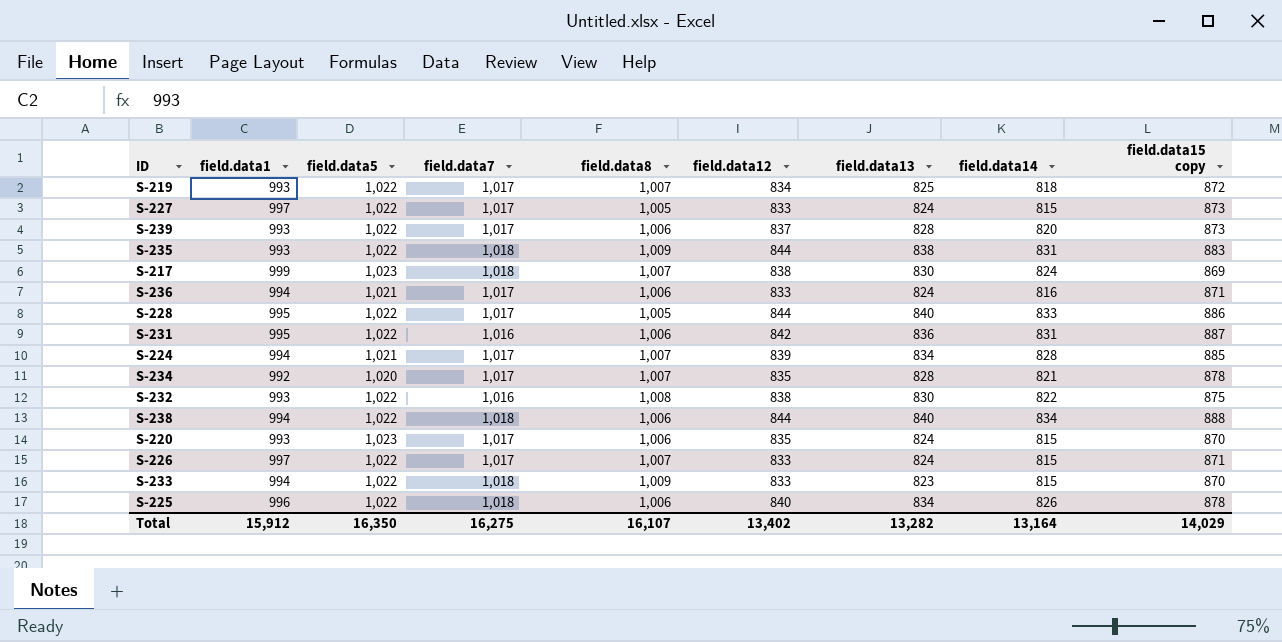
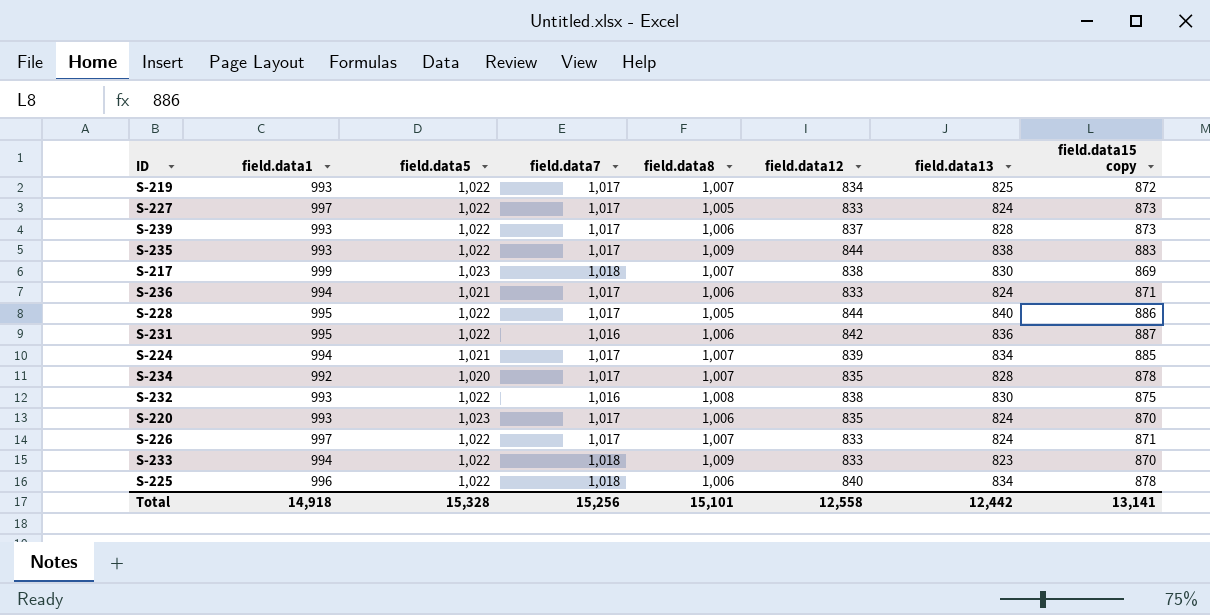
column field.data14 | position: 8 -> none
row S-238: 994 | 1,022 | 1,018 | 1,006 | 844 | 840 | 834 | 888 -> none
S-235 | field.data7: 1,018 -> 1,017
Total | field.data1: 15,912 -> 14,918
Total | field.data5: 16,350 -> 15,328
Total | field.data7: 16,275 -> 15,256
Total | field.data8: 16,107 -> 15,101
Total | field.data12: 13,402 -> 12,558
Total | field.data13: 13,282 -> 12,442
Total | field.data15 copy: 14,029 -> 13,141

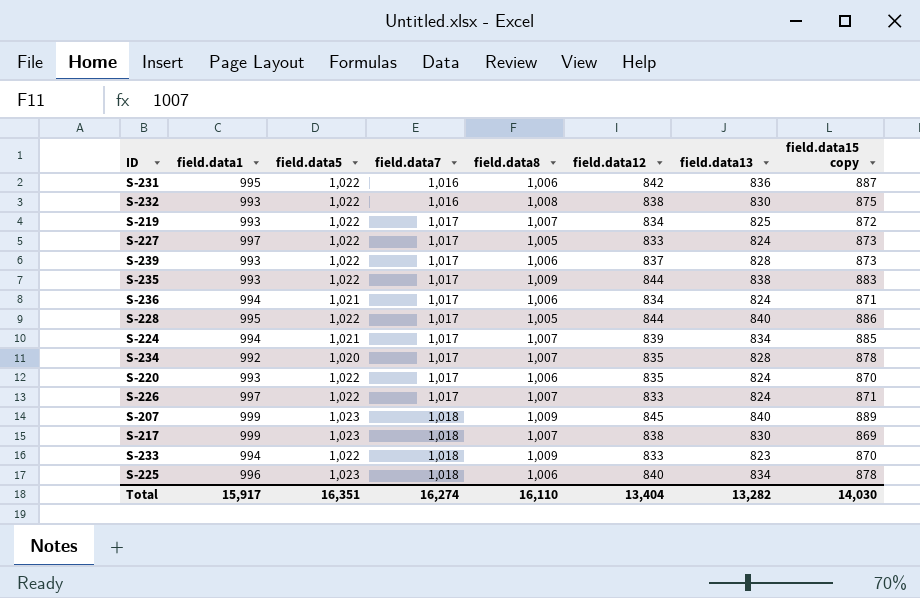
row order: none -> field.data7 ascending
S-236 | field.data12: 833 -> 834
S-220 | field.data5: 1,023 -> 1,022
row S-207: none -> 999 | 1,023 | 1,018 | 1,009 | 845 | 840 | 889
S-225 | field.data5: 1,022 -> 1,023
Total | field.data1: 14,918 -> 15,917
Total | field.data5: 15,328 -> 16,351
Total | field.data7: 15,256 -> 16,274
Total | field.data8: 15,101 -> 16,110
Total | field.data12: 12,558 -> 13,404
Total | field.data13: 12,442 -> 13,282
Total | field.data15 copy: 13,141 -> 14,030

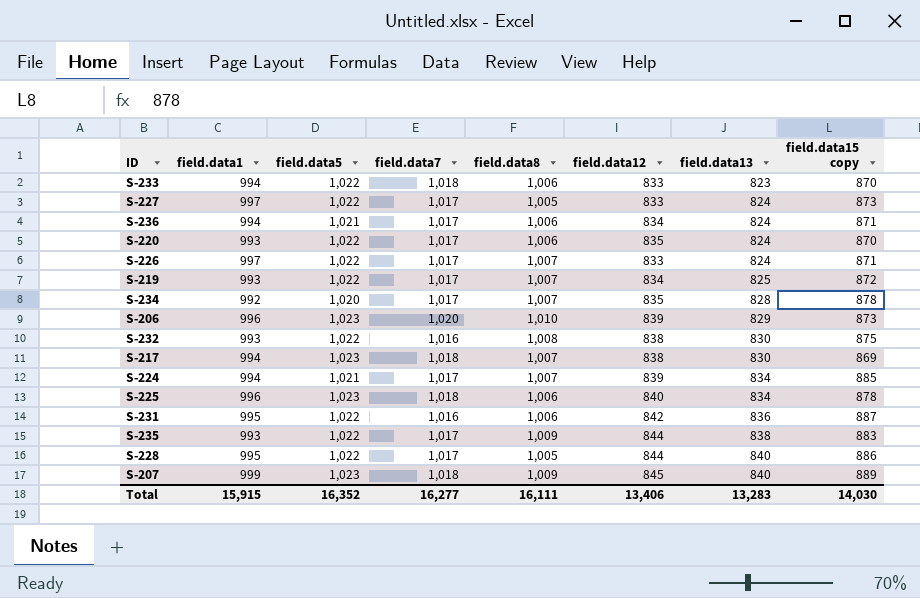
row order: field.data7 ascending -> field.data13 ascending
row S-239: 993 | 1,022 | 1,017 | 1,006 | 837 | 828 | 873 -> none
S-233 | field.data8: 1,009 -> 1,006
row S-206: none -> 996 | 1,023 | 1,020 | 1,010 | 839 | 829 | 873
S-217 | field.data1: 999 -> 994
Total | field.data1: 15,917 -> 15,915
Total | field.data5: 16,351 -> 16,352
Total | field.data7: 16,274 -> 16,277
Total | field.data8: 16,110 -> 16,111
Total | field.data12: 13,404 -> 13,406
Total | field.data13: 13,282 -> 13,283

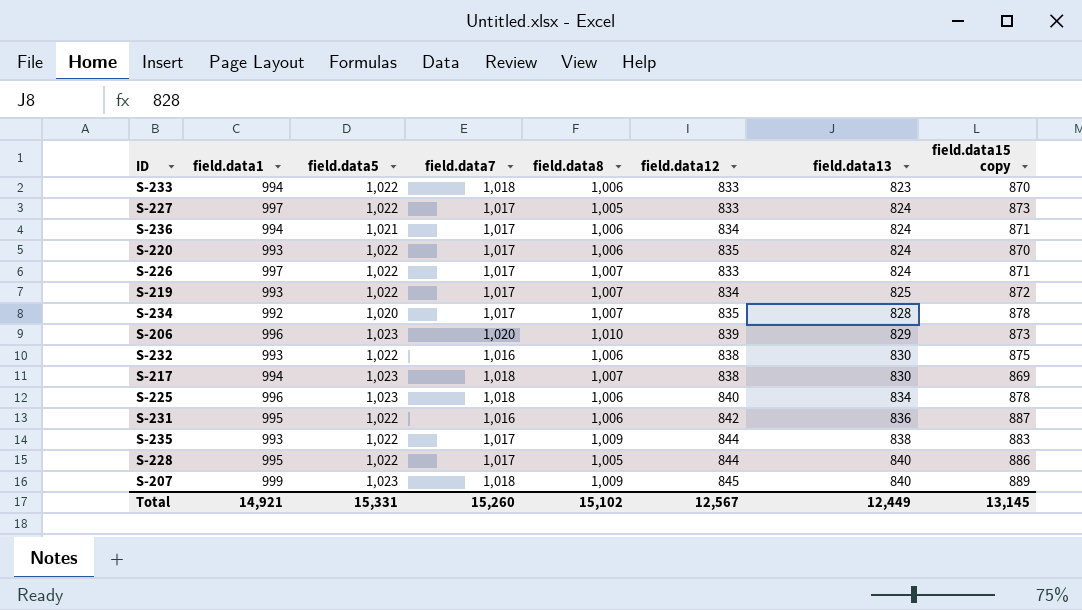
row S-224: 994 | 1,021 | 1,017 | 1,007 | 839 | 834 | 885 -> none
S-232 | field.data8: 1,008 -> 1,006
Total | field.data1: 15,915 -> 14,921
Total | field.data5: 16,352 -> 15,331
Total | field.data7: 16,277 -> 15,260
Total | field.data8: 16,111 -> 15,102
Total | field.data12: 13,406 -> 12,567
Total | field.data13: 13,283 -> 12,449
Total | field.data15 copy: 14,030 -> 13,145

